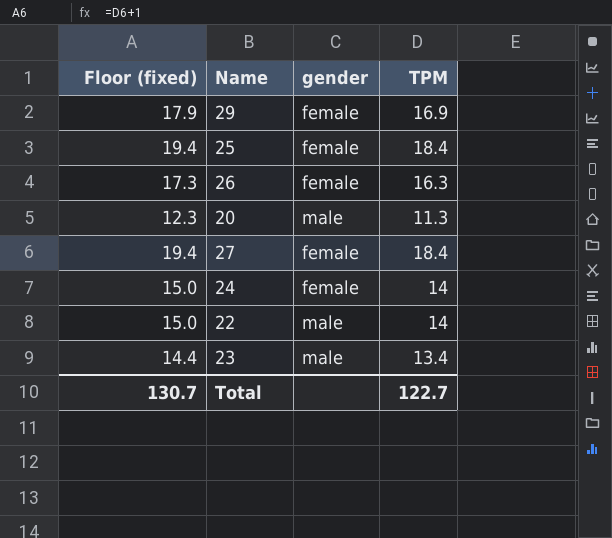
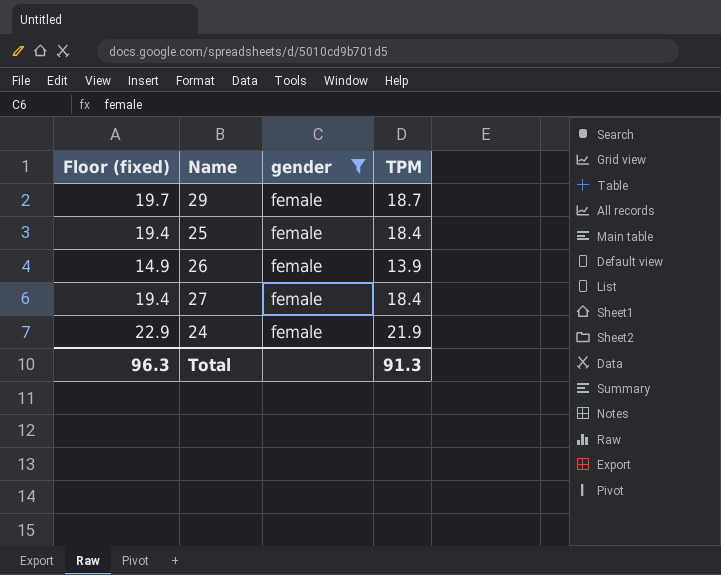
filter: none -> gender = female
29 | Floor (fixed): 17.9 -> 19.7
29 | TPM: 16.9 -> 18.7
26 | Floor (fixed): 17.3 -> 14.9
26 | TPM: 16.3 -> 13.9
24 | Floor (fixed): 15.0 -> 22.9
24 | TPM: 14 -> 21.9
Total | Floor (fixed): 130.7 -> 96.3
Total | TPM: 122.7 -> 91.3

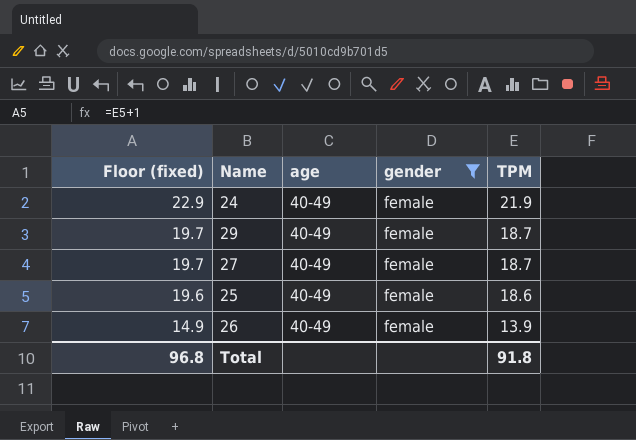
row order: none -> Floor (fixed) descending
column age | position: none -> 3
27 | Floor (fixed): 19.4 -> 19.7
27 | TPM: 18.4 -> 18.7
25 | Floor (fixed): 19.4 -> 19.6
25 | TPM: 18.4 -> 18.6
Total | Floor (fixed): 96.3 -> 96.8
Total | TPM: 91.3 -> 91.8

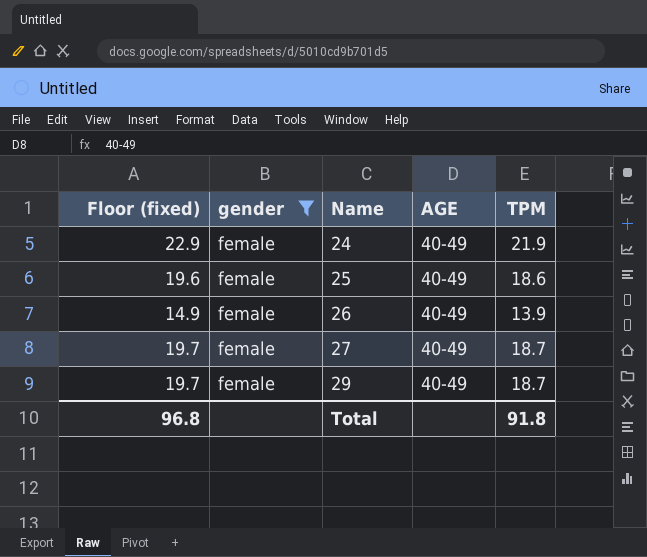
row order: Floor (fixed) descending -> Name ascending
column gender | position: 4 -> 2
column name: age -> AGE

